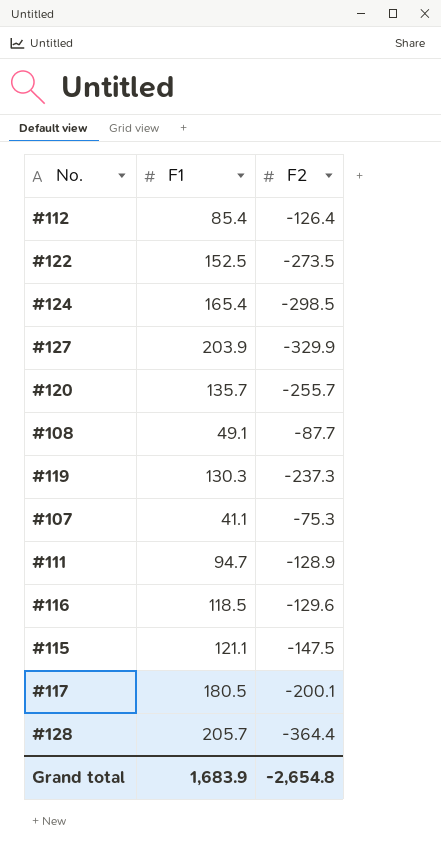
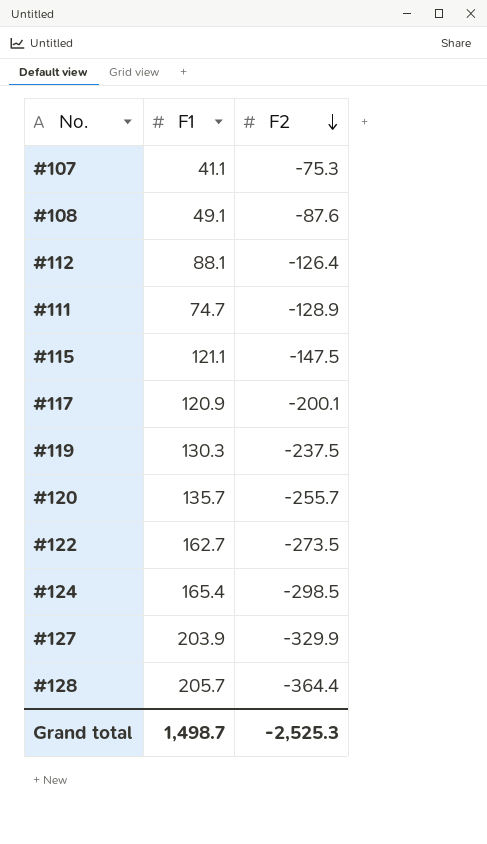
row order: none -> F2 descending
row #116: 118.5 | -129.6 -> none
#108 | F2: -87.7 -> -87.6
#112 | F1: 85.4 -> 88.1
#111 | F1: 94.7 -> 74.7
#117 | F1: 180.5 -> 120.9
#119 | F2: -237.3 -> -237.5
#122 | F1: 152.5 -> 162.7
Grand total | F1: 1,683.9 -> 1,498.7
Grand total | F2: -2,654.8 -> -2,525.3

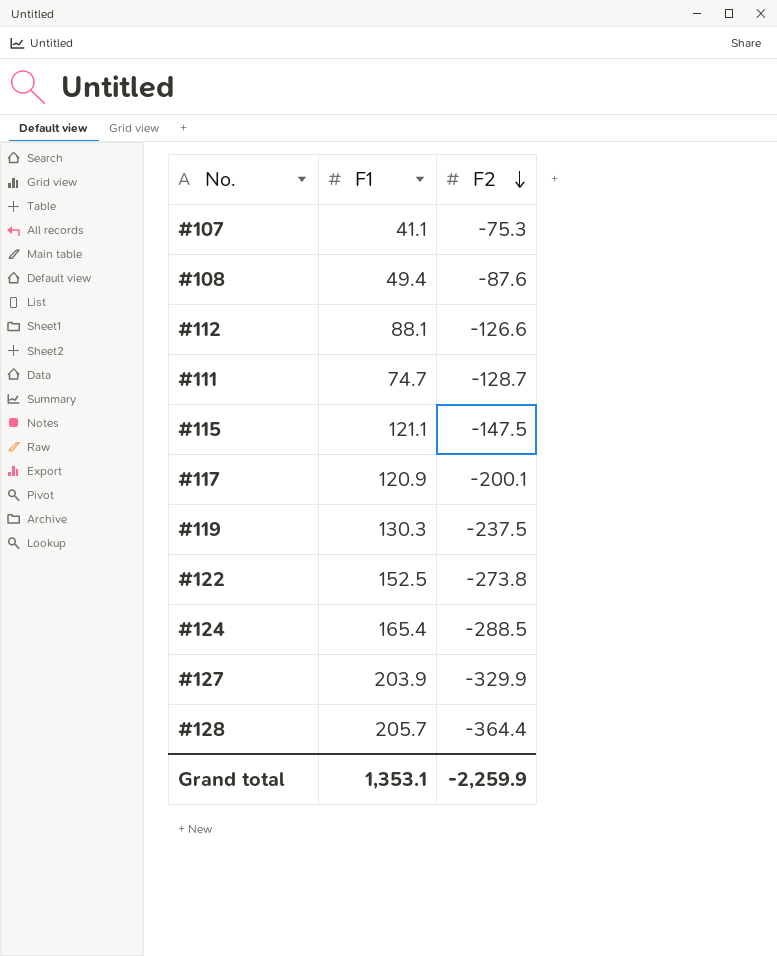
row #120: 135.7 | -255.7 -> none
#108 | F1: 49.1 -> 49.4
#112 | F2: -126.4 -> -126.6
#111 | F2: -128.9 -> -128.7
#122 | F1: 162.7 -> 152.5
#122 | F2: -273.5 -> -273.8
#124 | F2: -298.5 -> -288.5
Grand total | F1: 1,498.7 -> 1,353.1
Grand total | F2: -2,525.3 -> -2,259.9

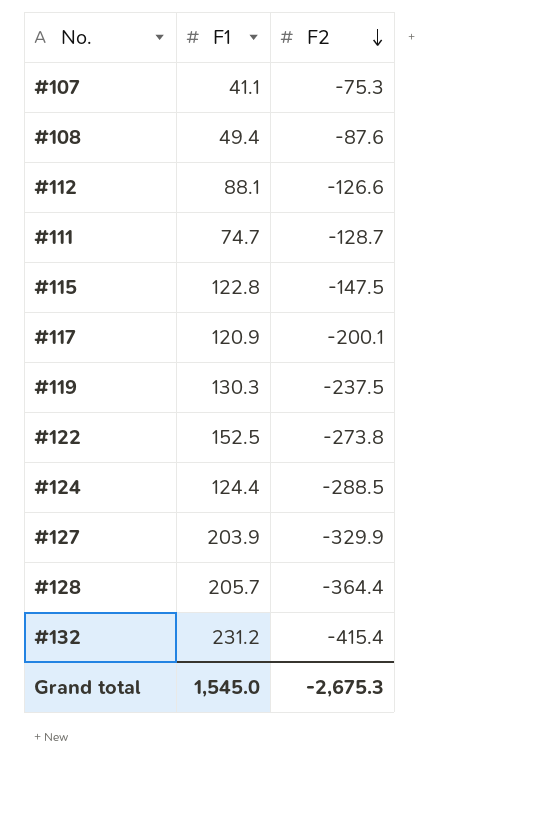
#115 | F1: 121.1 -> 122.8
#124 | F1: 165.4 -> 124.4
row #132: none -> 231.2 | -415.4
Grand total | F1: 1,353.1 -> 1,545.0
Grand total | F2: -2,259.9 -> -2,675.3

